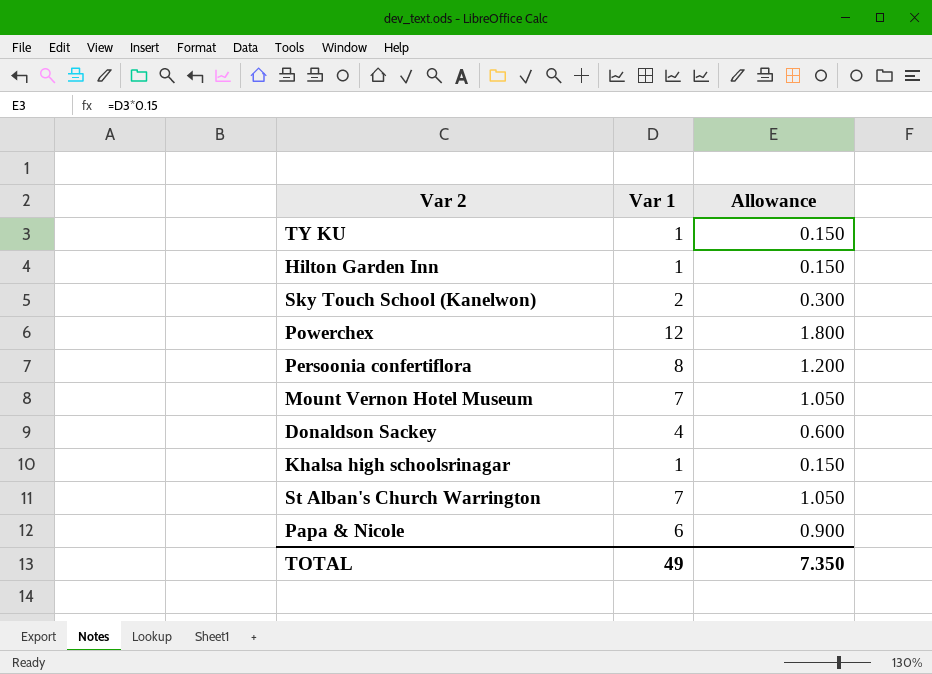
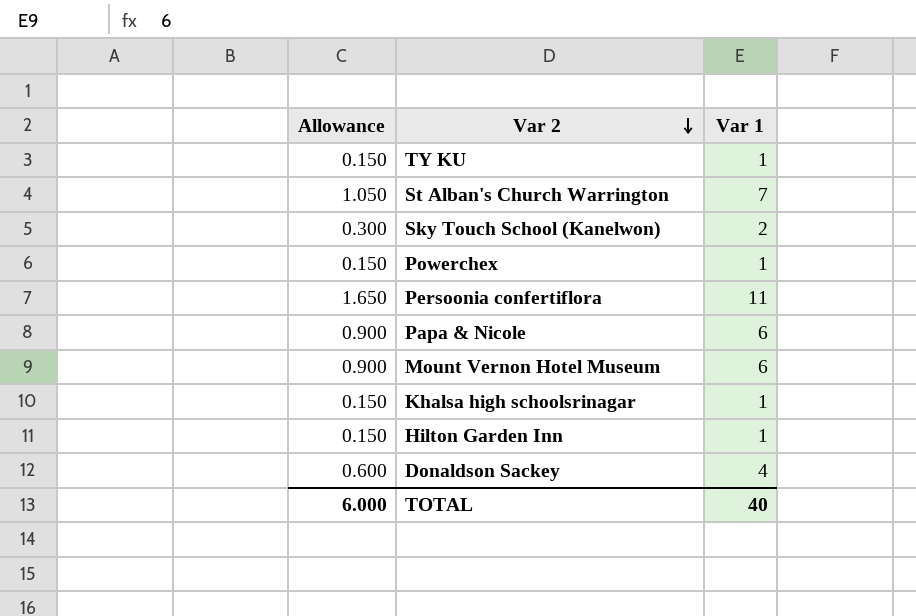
row order: none -> Var 2 descending
column Allowance | position: 3 -> 1
Powerchex | Allowance: 1.800 -> 0.150
Powerchex | Var 1: 12 -> 1
Persoonia confertiflora | Allowance: 1.200 -> 1.650
Persoonia confertiflora | Var 1: 8 -> 11
Mount Vernon Hotel Museum | Allowance: 1.050 -> 0.900
Mount Vernon Hotel Museum | Var 1: 7 -> 6
TOTAL | Allowance: 7.350 -> 6.000
TOTAL | Var 1: 49 -> 40

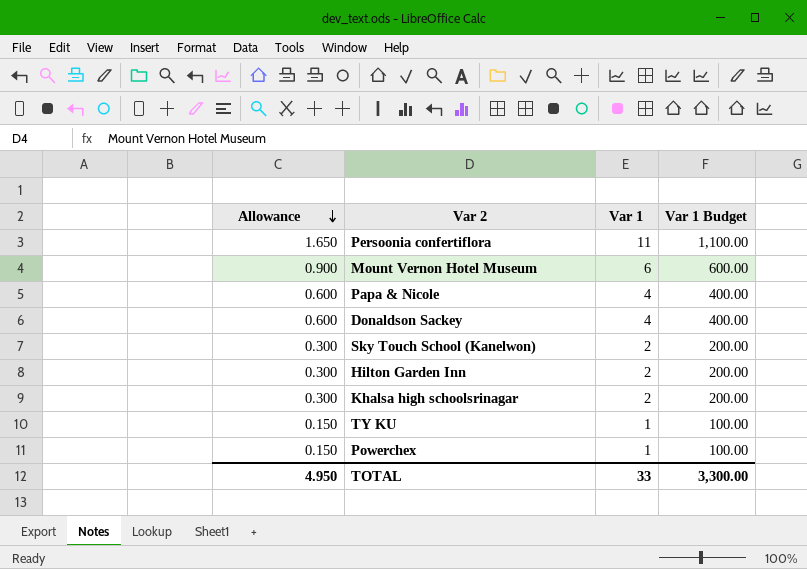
row order: Var 2 descending -> Allowance descending
column Var 1 Budget | formula: none -> [Var 1] * 100
row St Alban's Church Warrington: 1.050 | 7 -> none
Papa & Nicole | Allowance: 0.900 -> 0.600
Papa & Nicole | Var 1: 6 -> 4
Hilton Garden Inn | Allowance: 0.150 -> 0.300
Hilton Garden Inn | Var 1: 1 -> 2
Khalsa high schoolsrinagar | Allowance: 0.150 -> 0.300
Khalsa high schoolsrinagar | Var 1: 1 -> 2
TOTAL | Allowance: 6.000 -> 4.950
TOTAL | Var 1: 40 -> 33

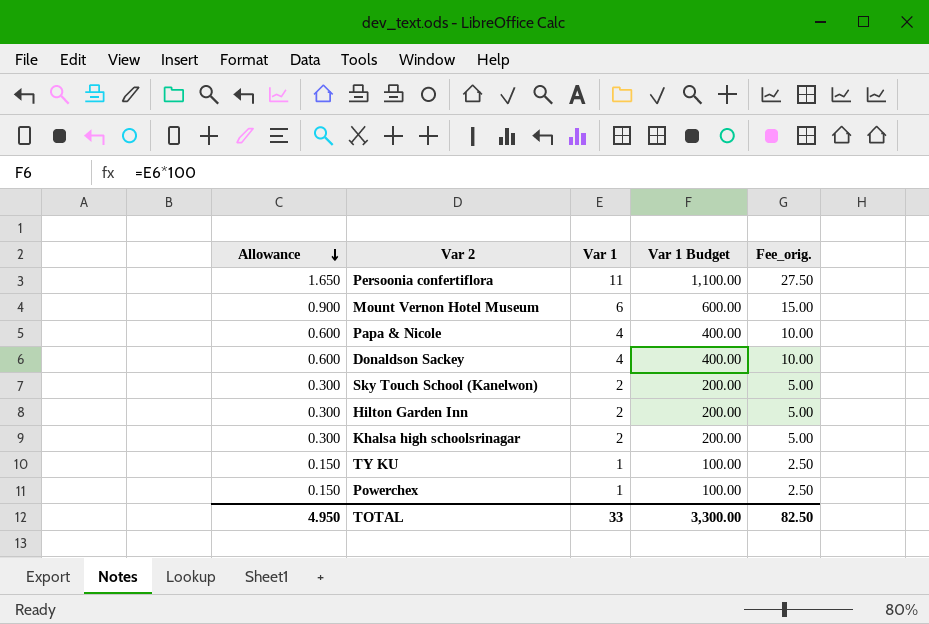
column Fee_orig. | formula: none -> [Var 1] * 2.5

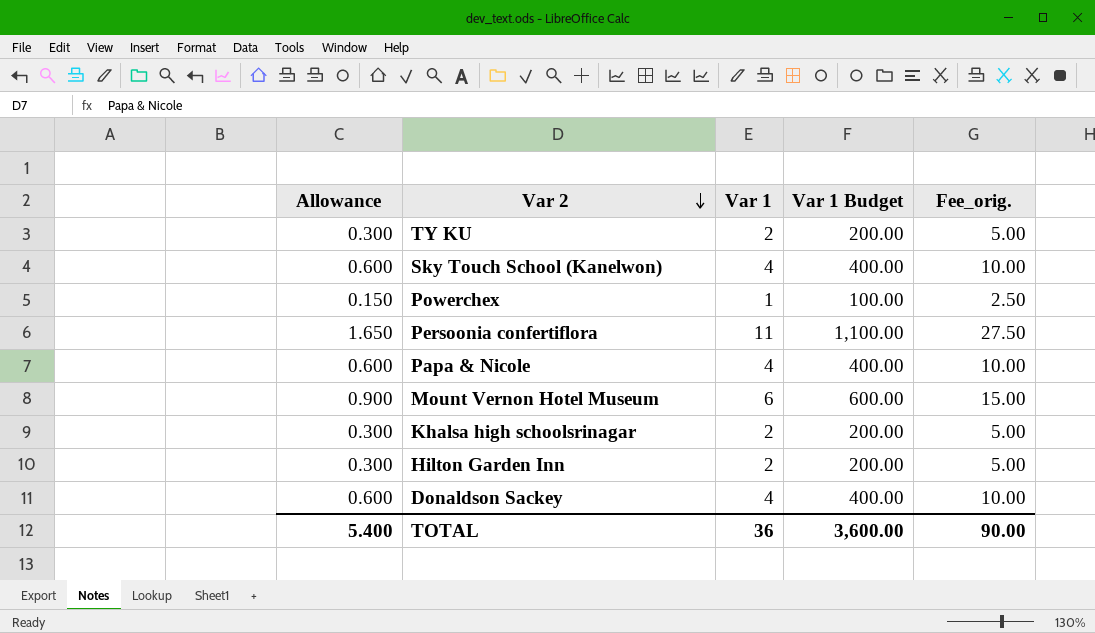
row order: Allowance descending -> Var 2 descending
TY KU | Allowance: 0.150 -> 0.300
TY KU | Var 1: 1 -> 2
TY KU | Var 1 Budget: 100.00 -> 200.00
TY KU | Fee_orig.: 2.50 -> 5.00
Sky Touch School (Kanelwon) | Allowance: 0.300 -> 0.600
Sky Touch School (Kanelwon) | Var 1: 2 -> 4
Sky Touch School (Kanelwon) | Var 1 Budget: 200.00 -> 400.00
Sky Touch School (Kanelwon) | Fee_orig.: 5.00 -> 10.00
TOTAL | Allowance: 4.950 -> 5.400
TOTAL | Var 1: 33 -> 36
TOTAL | Var 1 Budget: 3,300.00 -> 3,600.00
TOTAL | Fee_orig.: 82.50 -> 90.00

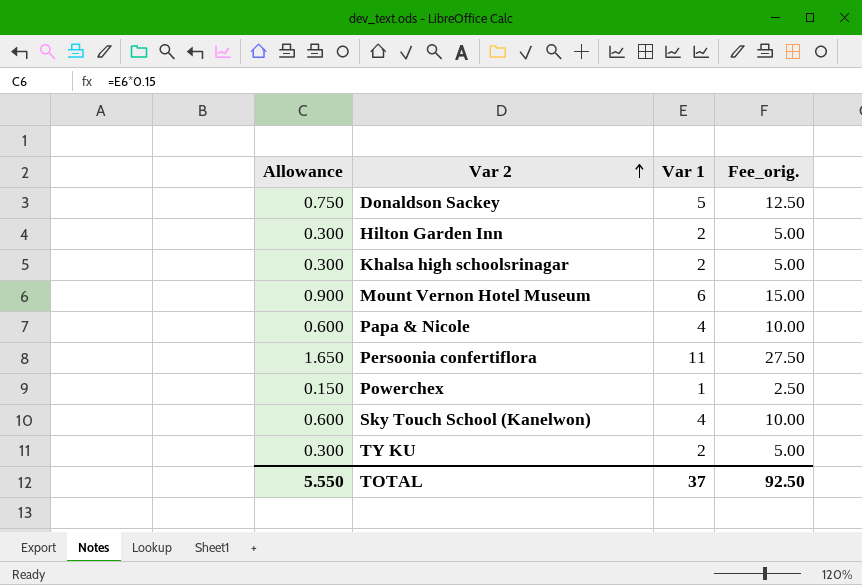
row order: Var 2 descending -> Var 2 ascending
column Var 1 Budget | formula: [Var 1] * 100 -> none
Donaldson Sackey | Allowance: 0.600 -> 0.750
Donaldson Sackey | Var 1: 4 -> 5
Donaldson Sackey | Fee_orig.: 10.00 -> 12.50
TOTAL | Allowance: 5.400 -> 5.550
TOTAL | Var 1: 36 -> 37
TOTAL | Fee_orig.: 90.00 -> 92.50

